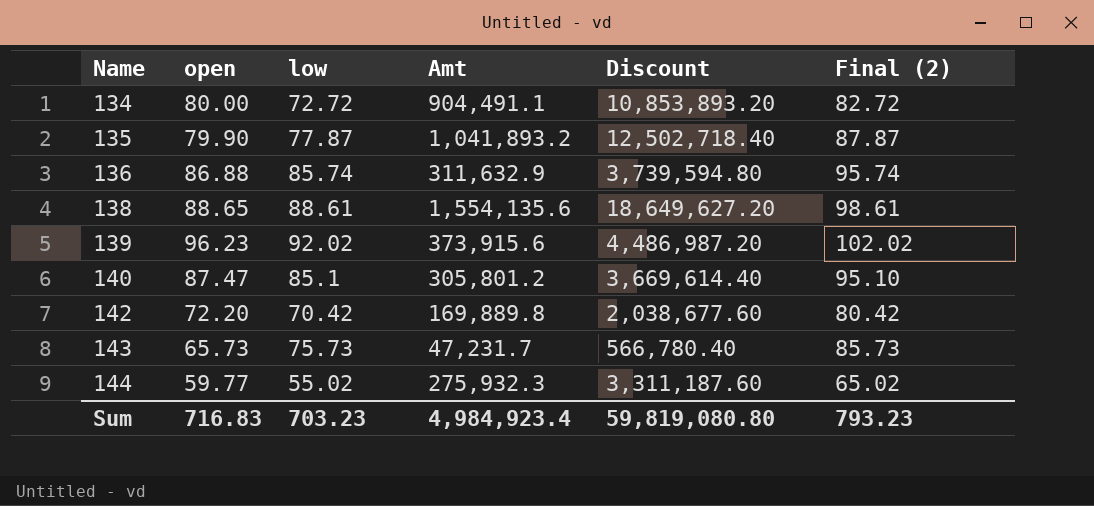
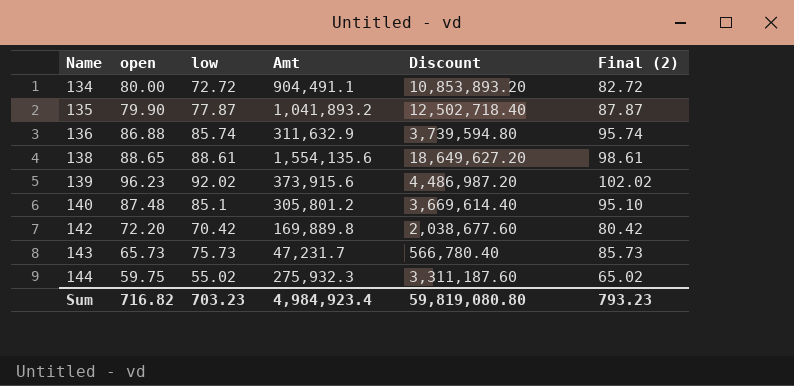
140 | open: 87.47 -> 87.48
144 | open: 59.77 -> 59.75
Sum | open: 716.83 -> 716.82

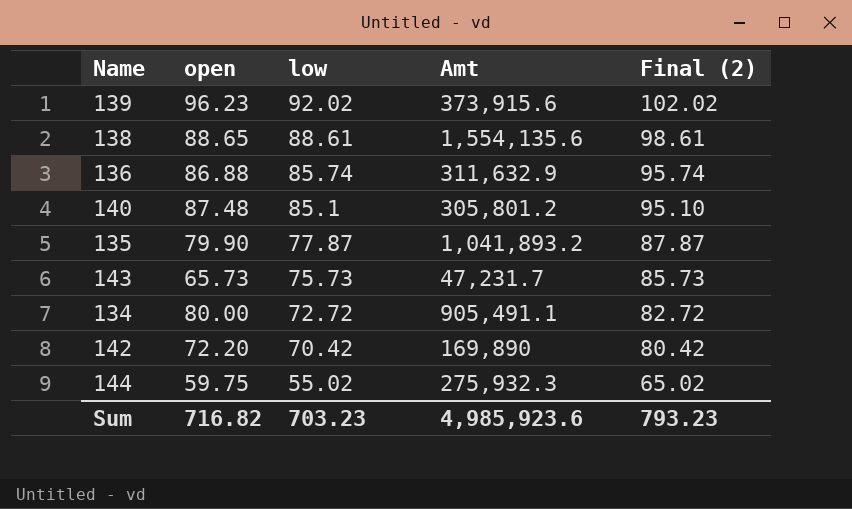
row order: Name ascending -> low descending
column Discount | formula: [Amt] * 12 -> none
134 | Amt: 904,491.1 -> 905,491.1
142 | Amt: 169,889.8 -> 169,890
Sum | Amt: 4,984,923.4 -> 4,985,923.6

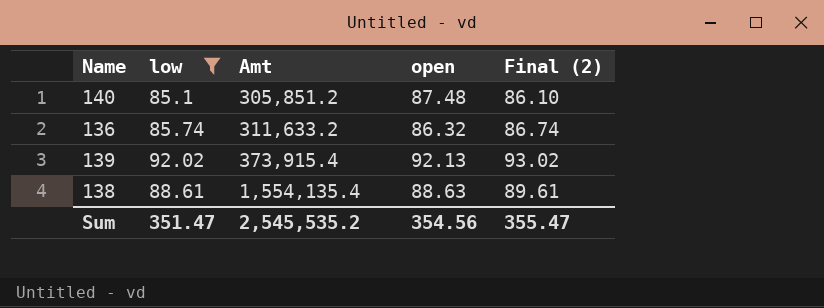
filter: none -> low >= 85.1
row order: low descending -> Amt ascending
column open | position: 2 -> 4
column Final (2) | formula: [low] + 10 -> [low] + 1
140 | Amt: 305,801.2 -> 305,851.2
136 | Amt: 311,632.9 -> 311,633.2
136 | open: 86.88 -> 86.32
139 | Amt: 373,915.6 -> 373,915.4
139 | open: 96.23 -> 92.13
138 | Amt: 1,554,135.6 -> 1,554,135.4
138 | open: 88.65 -> 88.63
Sum | low: 703.23 -> 351.47
Sum | Amt: 4,985,923.6 -> 2,545,535.2
Sum | open: 716.82 -> 354.56
Sum | Final (2): 793.23 -> 355.47

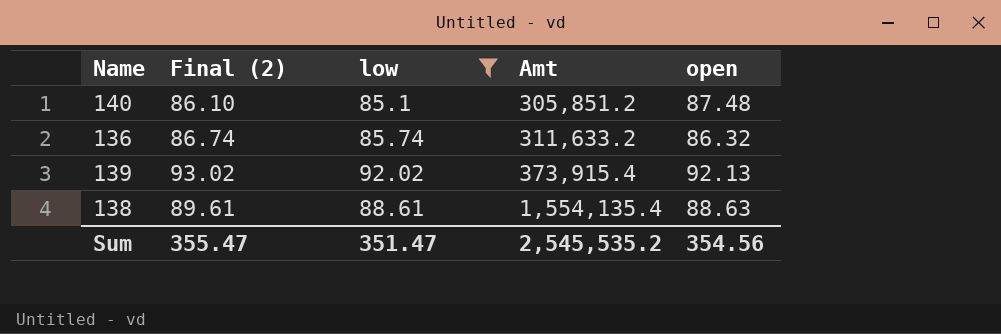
column Final (2) | position: 5 -> 2

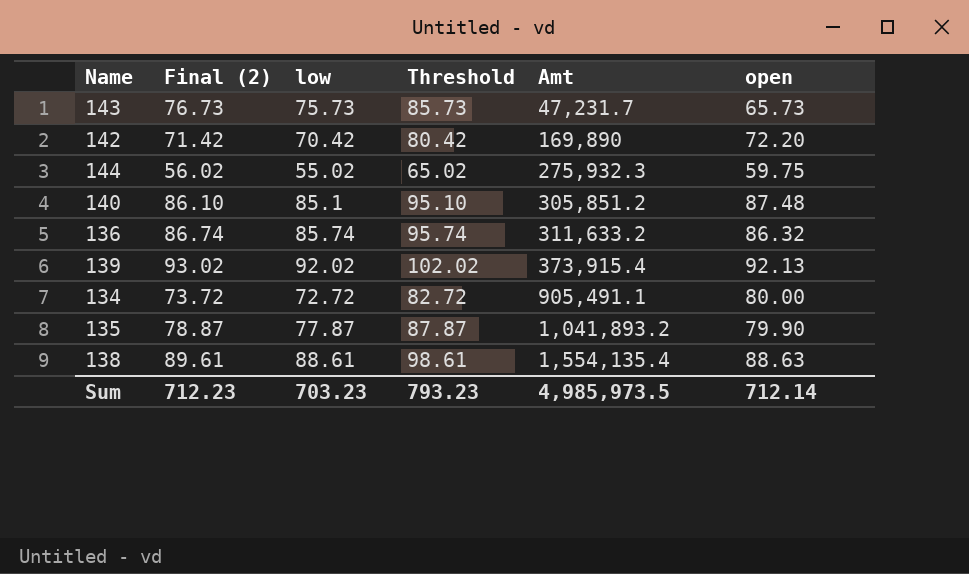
filter: low >= 85.1 -> none
column Threshold | formula: none -> [low] + 10
Sum | Final (2): 355.47 -> 712.23
Sum | low: 351.47 -> 703.23
Sum | Amt: 2,545,535.2 -> 4,985,973.5
Sum | open: 354.56 -> 712.14

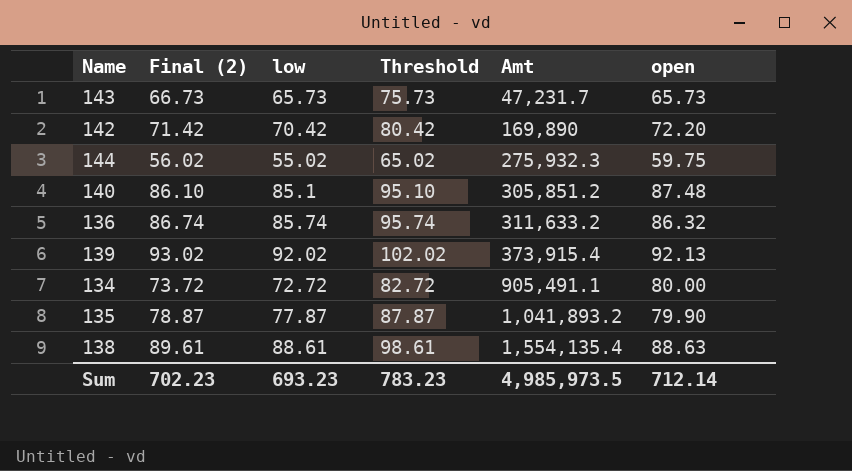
143 | Final (2): 76.73 -> 66.73
143 | low: 75.73 -> 65.73
143 | Threshold: 85.73 -> 75.73
Sum | Final (2): 712.23 -> 702.23
Sum | low: 703.23 -> 693.23
Sum | Threshold: 793.23 -> 783.23

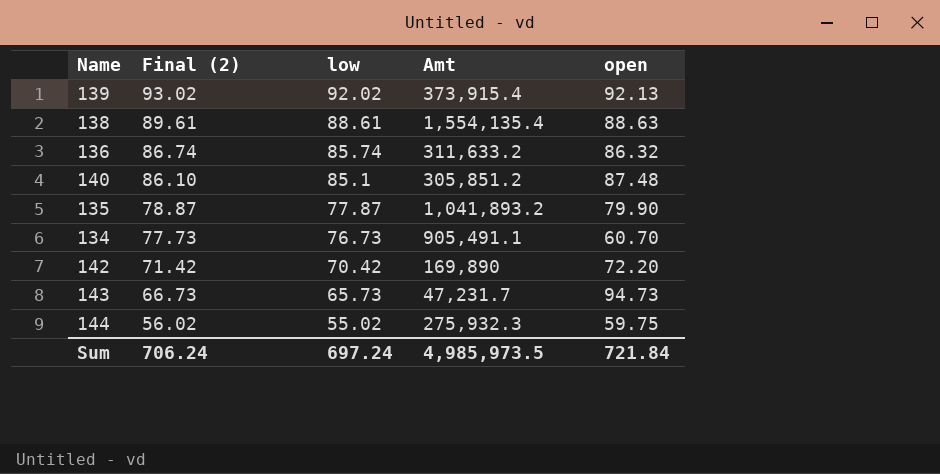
row order: Amt ascending -> Final (2) descending
column Threshold | formula: [low] + 10 -> none
134 | Final (2): 73.72 -> 77.73
134 | low: 72.72 -> 76.73
134 | open: 80.00 -> 60.70
143 | open: 65.73 -> 94.73
Sum | Final (2): 702.23 -> 706.24
Sum | low: 693.23 -> 697.24
Sum | open: 712.14 -> 721.84

